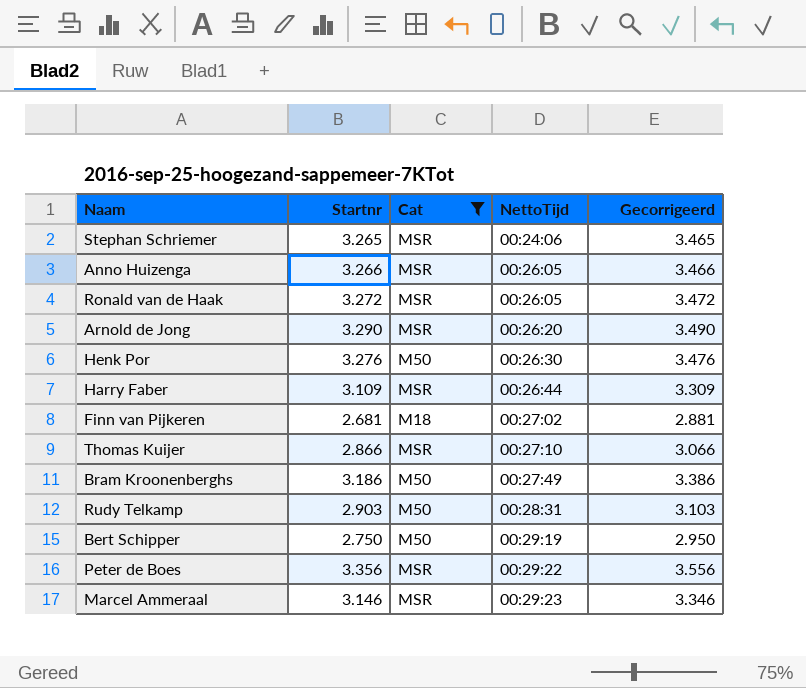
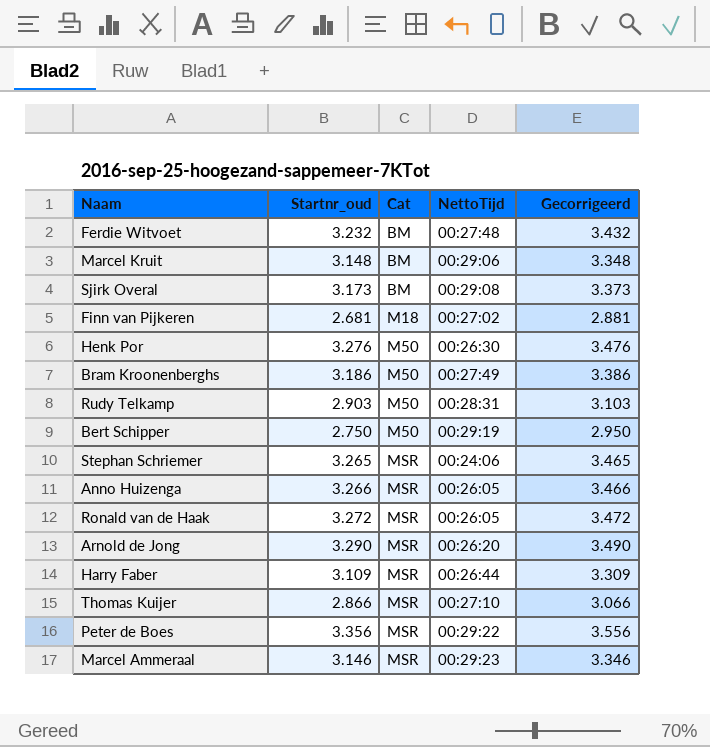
filter: Cat != BM -> none
row order: NettoTijd ascending -> Cat ascending
column name: Startnr -> Startnr_oud

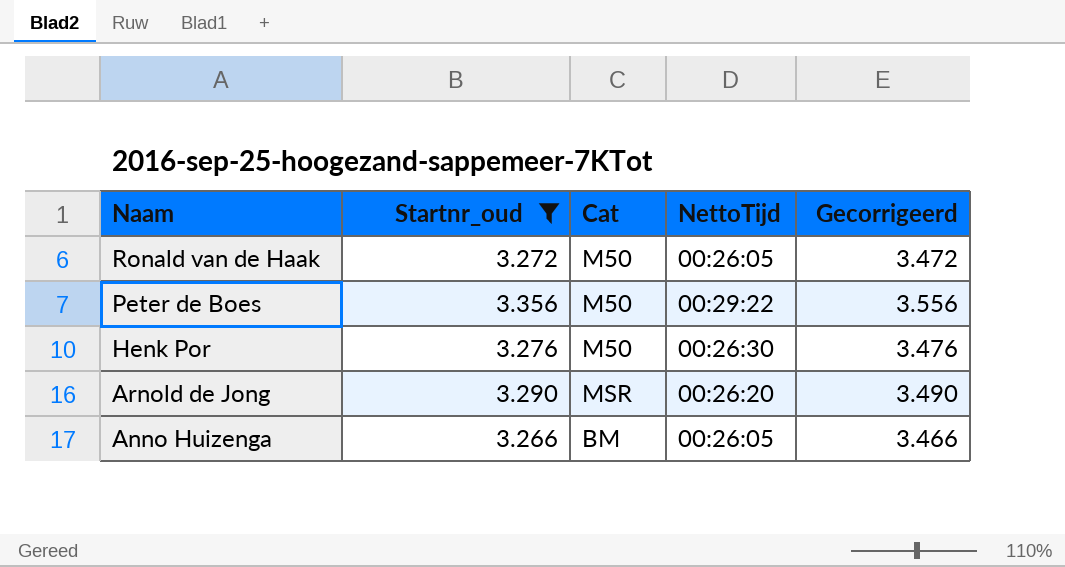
filter: none -> Startnr_oud >= 3.266
row order: Cat ascending -> Naam descending
Ronald van de Haak | Cat: MSR -> M50
Peter de Boes | Cat: MSR -> M50
Anno Huizenga | Cat: MSR -> BM

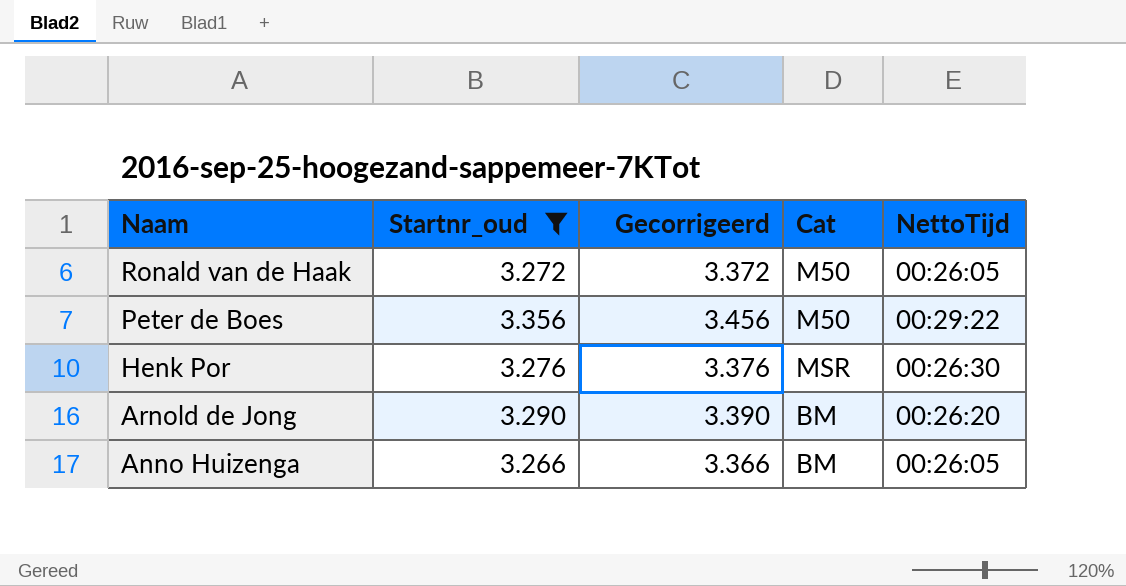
column Gecorrigeerd | formula: [Startnr_oud] + 200 -> [Startnr_oud] + 100
column Gecorrigeerd | position: 5 -> 3
Henk Por | Cat: M50 -> MSR
Arnold de Jong | Cat: MSR -> BM

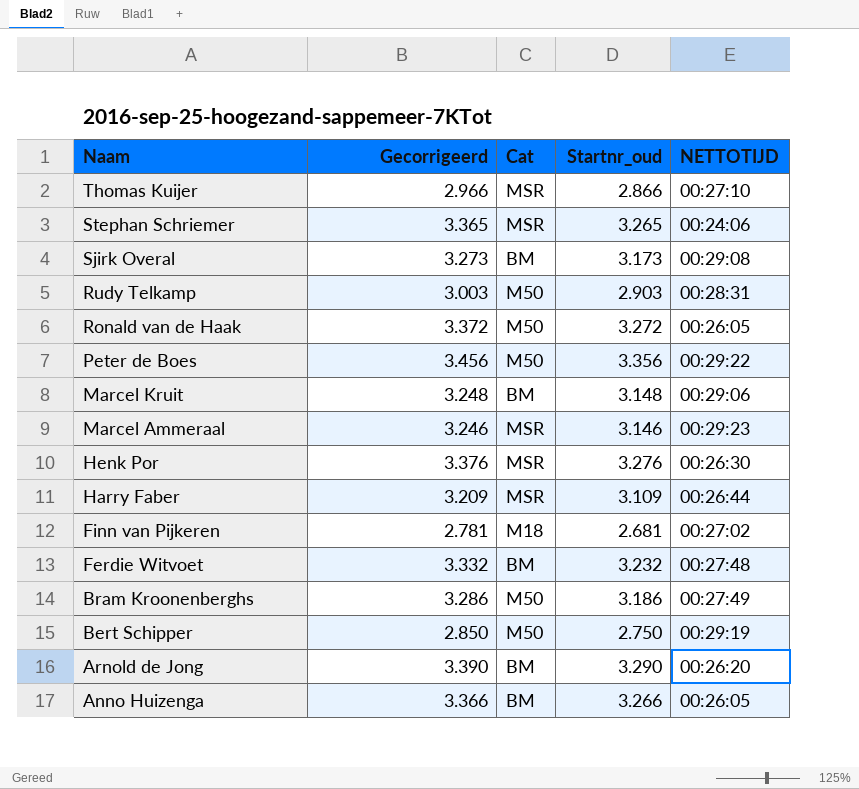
filter: Startnr_oud >= 3.266 -> none
column Startnr_oud | position: 2 -> 4
column name: NettoTijd -> NETTOTIJD

